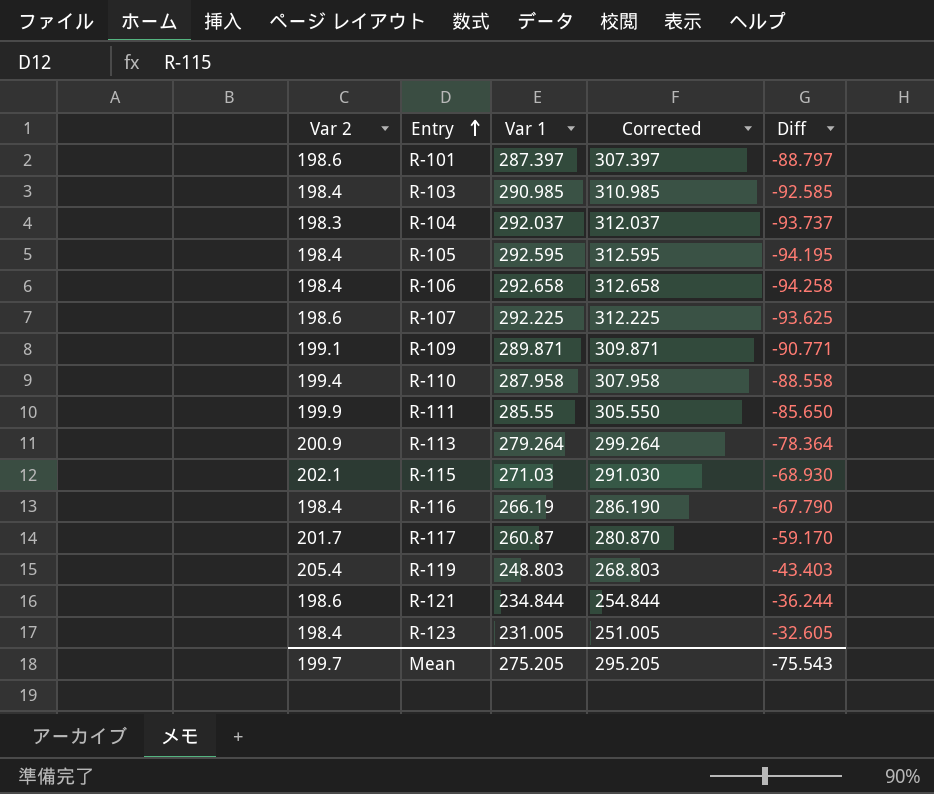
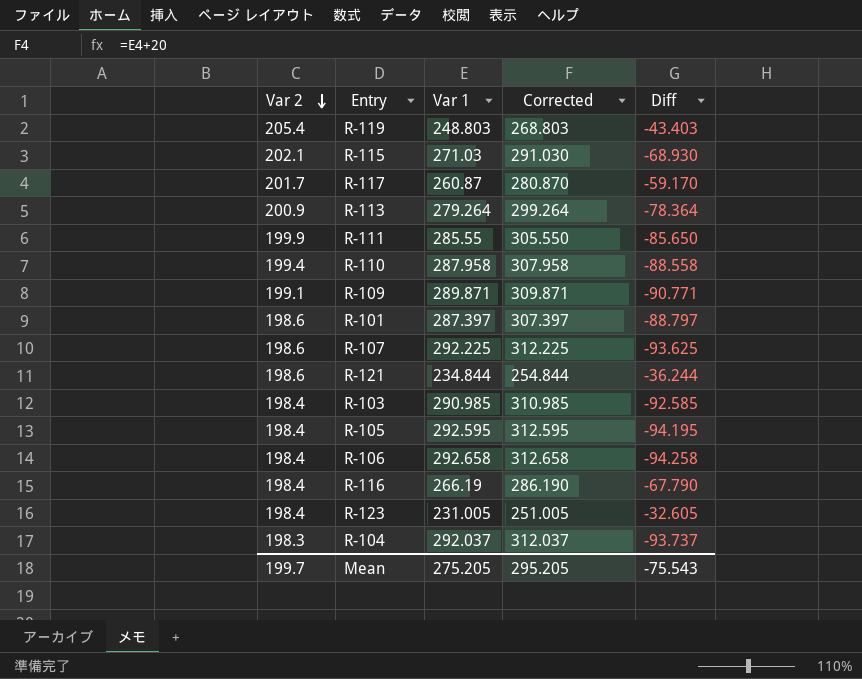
row order: Entry ascending -> Var 2 descending

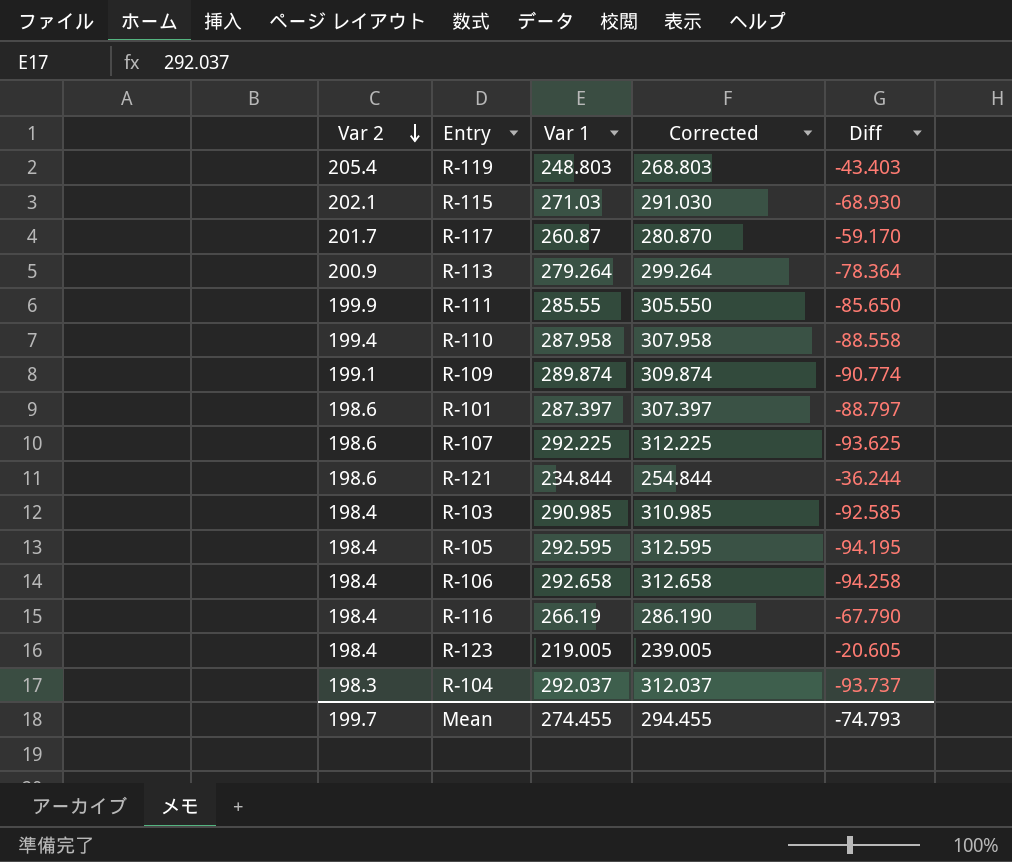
R-109 | Var 1: 289.871 -> 289.874
R-109 | Corrected: 309.871 -> 309.874
R-109 | Diff: -90.771 -> -90.774
R-123 | Var 1: 231.005 -> 219.005
R-123 | Corrected: 251.005 -> 239.005
R-123 | Diff: -32.605 -> -20.605
Mean | Var 1: 275.205 -> 274.455
Mean | Corrected: 295.205 -> 294.455
Mean | Diff: -75.543 -> -74.793

